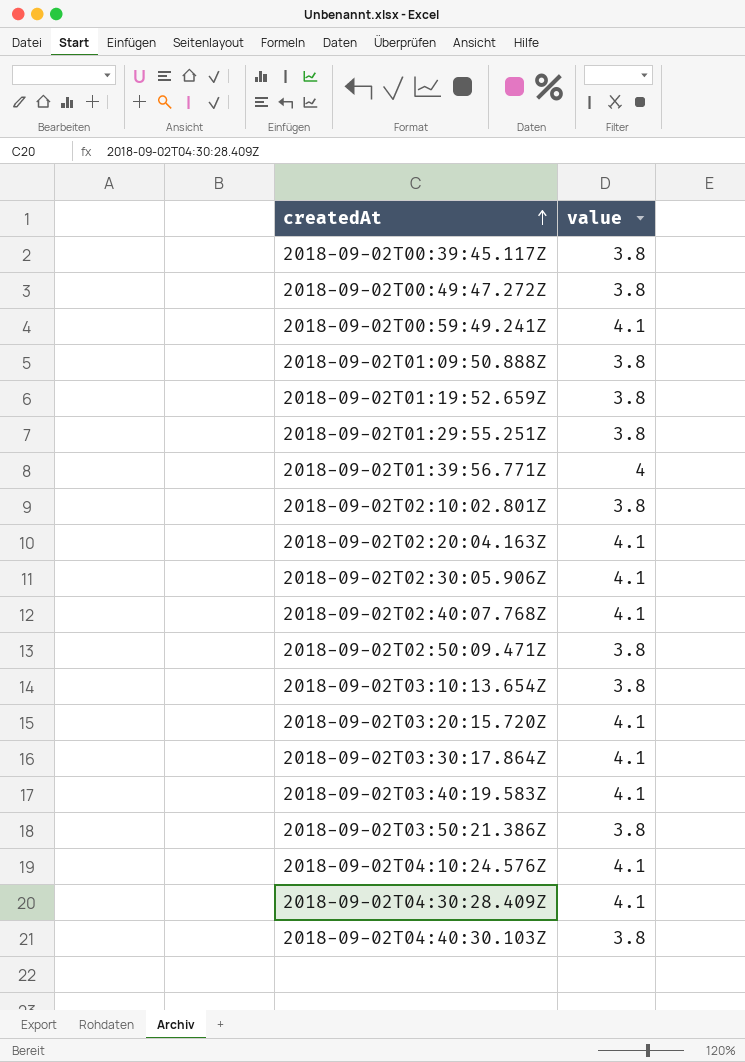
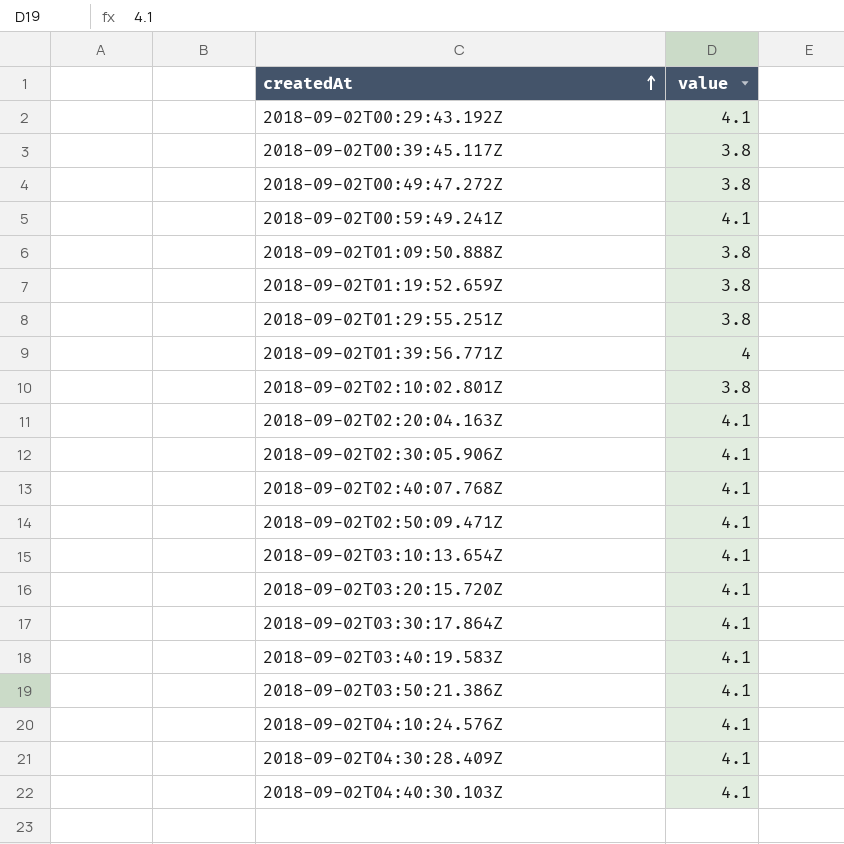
row 2018-09-02T00:29:43.192Z: none -> 4.1
2018-09-02T02:50:09.471Z | value: 3.8 -> 4.1
2018-09-02T03:10:13.654Z | value: 3.8 -> 4.1
2018-09-02T03:50:21.386Z | value: 3.8 -> 4.1
2018-09-02T04:40:30.103Z | value: 3.8 -> 4.1

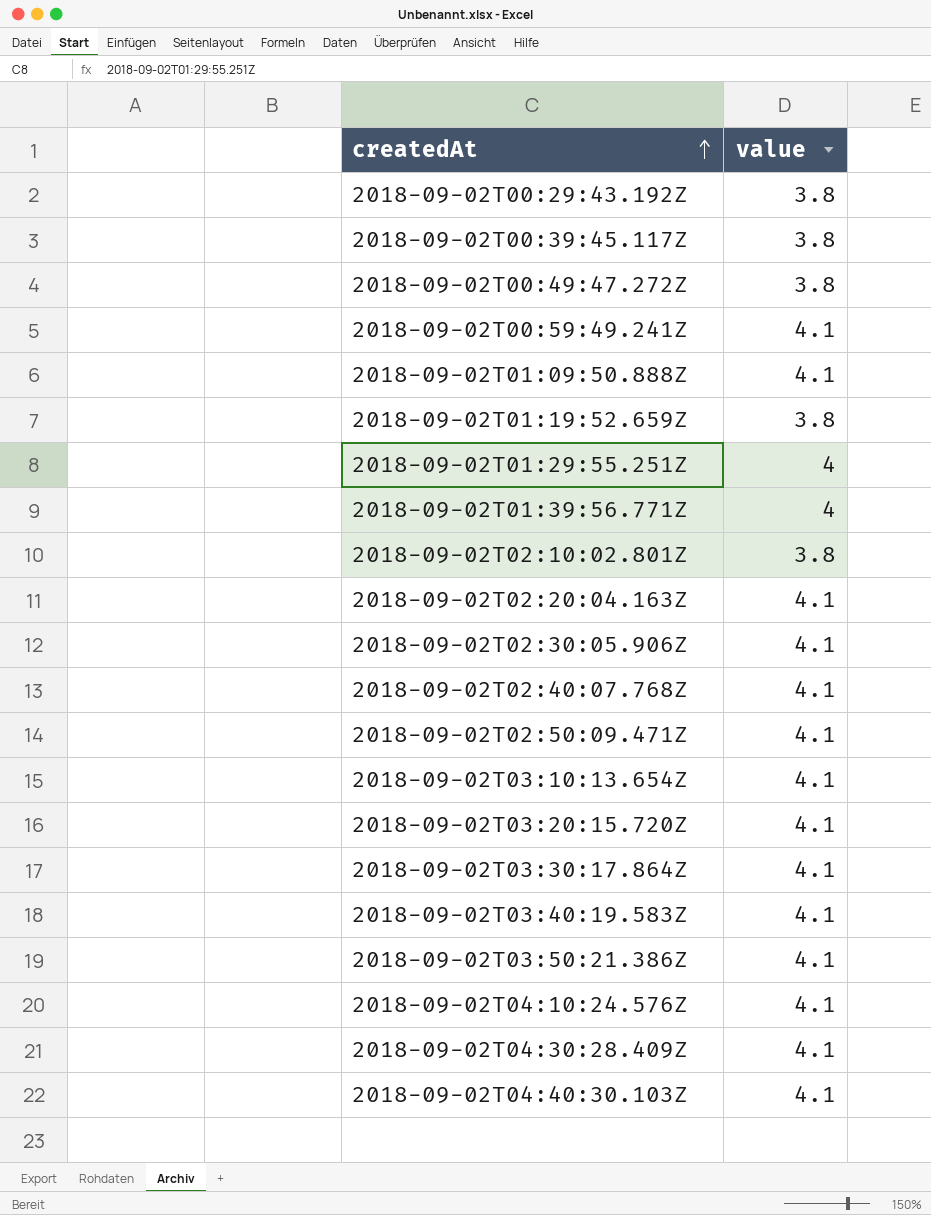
2018-09-02T00:29:43.192Z | value: 4.1 -> 3.8
2018-09-02T01:09:50.888Z | value: 3.8 -> 4.1
2018-09-02T01:29:55.251Z | value: 3.8 -> 4

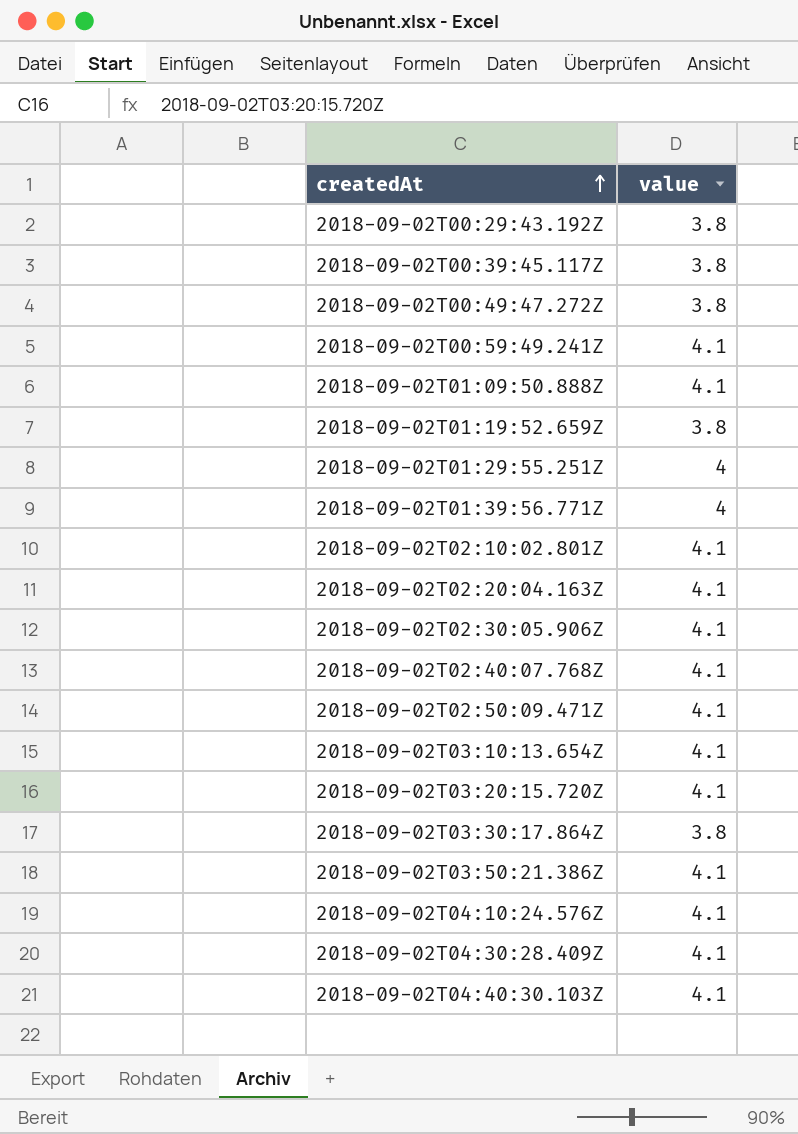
row 2018-09-02T03:40:19.583Z: 4.1 -> none
2018-09-02T02:10:02.801Z | value: 3.8 -> 4.1
2018-09-02T03:30:17.864Z | value: 4.1 -> 3.8

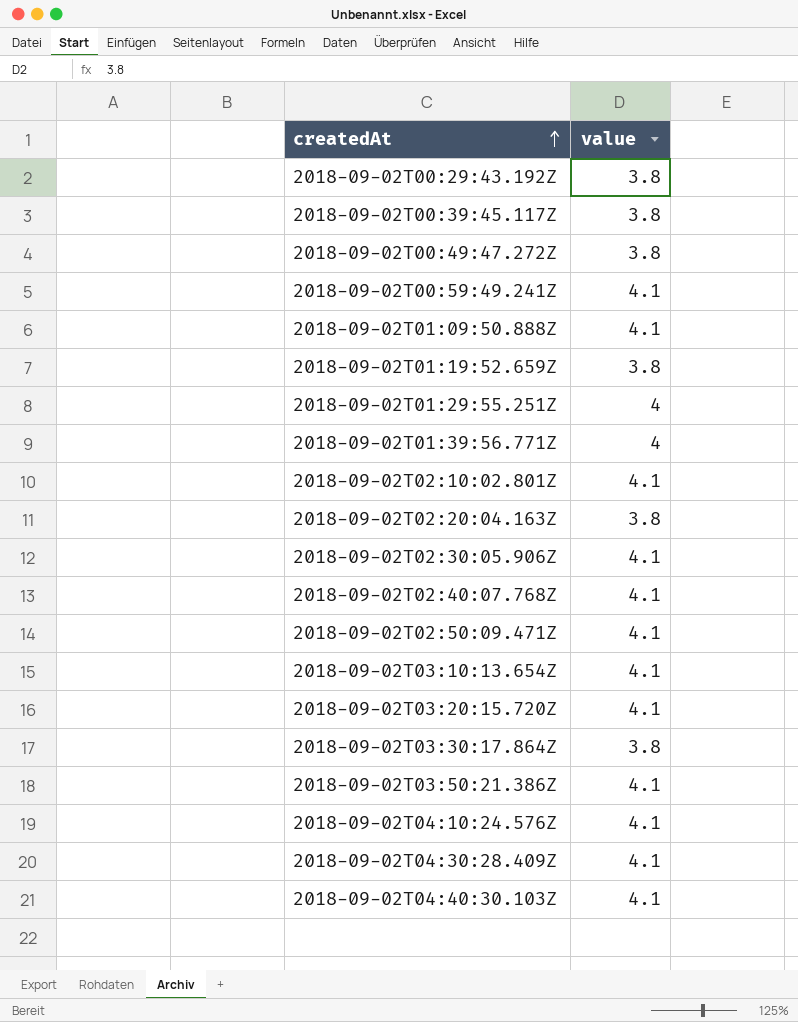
2018-09-02T02:20:04.163Z | value: 4.1 -> 3.8

